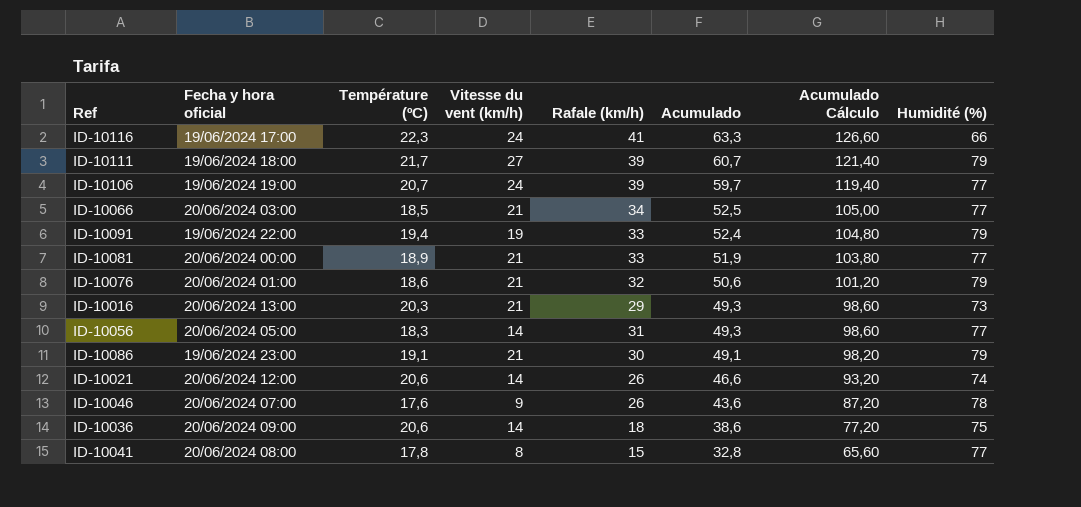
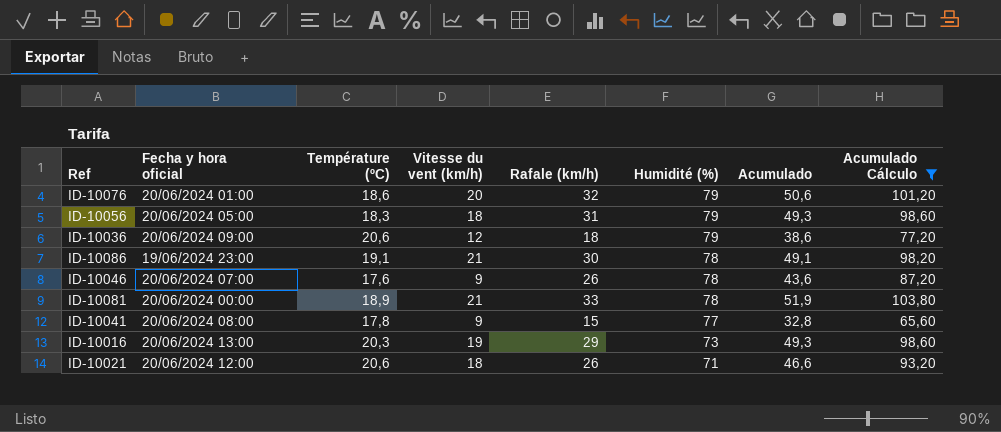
filter: none -> Acumulado Cálculo <= 103,80
row order: Acumulado descending -> Humidité (%) descending
column Humidité (%) | position: 8 -> 6
ID-10076 | Vitesse du vent (km/h): 21 -> 20
ID-10056 | Vitesse du vent (km/h): 14 -> 18
ID-10056 | Humidité (%): 77 -> 79
ID-10036 | Vitesse du vent (km/h): 14 -> 12
ID-10036 | Humidité (%): 75 -> 79
ID-10086 | Humidité (%): 79 -> 78
ID-10081 | Humidité (%): 77 -> 78
ID-10041 | Vitesse du vent (km/h): 8 -> 9
ID-10016 | Vitesse du vent (km/h): 21 -> 19
ID-10021 | Vitesse du vent (km/h): 14 -> 18
ID-10021 | Humidité (%): 74 -> 71

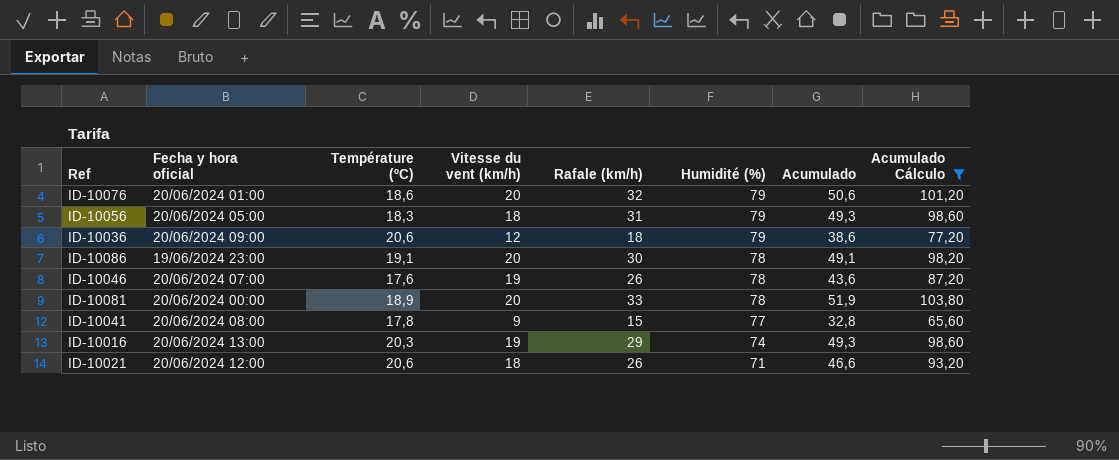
ID-10086 | Vitesse du vent (km/h): 21 -> 20
ID-10046 | Vitesse du vent (km/h): 9 -> 19
ID-10081 | Vitesse du vent (km/h): 21 -> 20
ID-10016 | Humidité (%): 73 -> 74

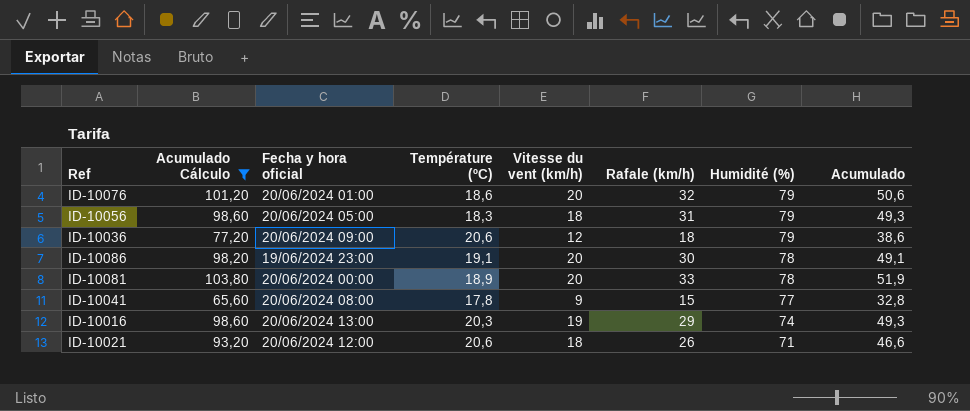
column Acumulado Cálculo | position: 8 -> 2
row ID-10046: 20/06/2024 07:00 | 17,6 | 19 | 26 | 78 | 43,6 | 87,20 -> none

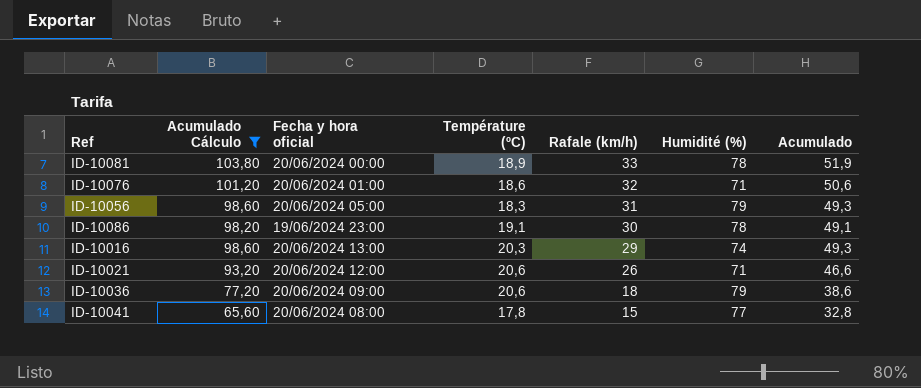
row order: Humidité (%) descending -> Rafale (km/h) descending
column Vitesse du vent (km/h) | position: 5 -> none
ID-10076 | Humidité (%): 79 -> 71

